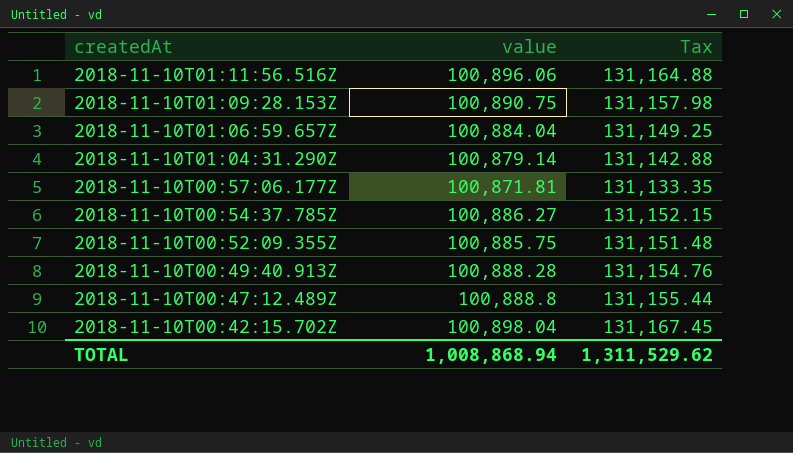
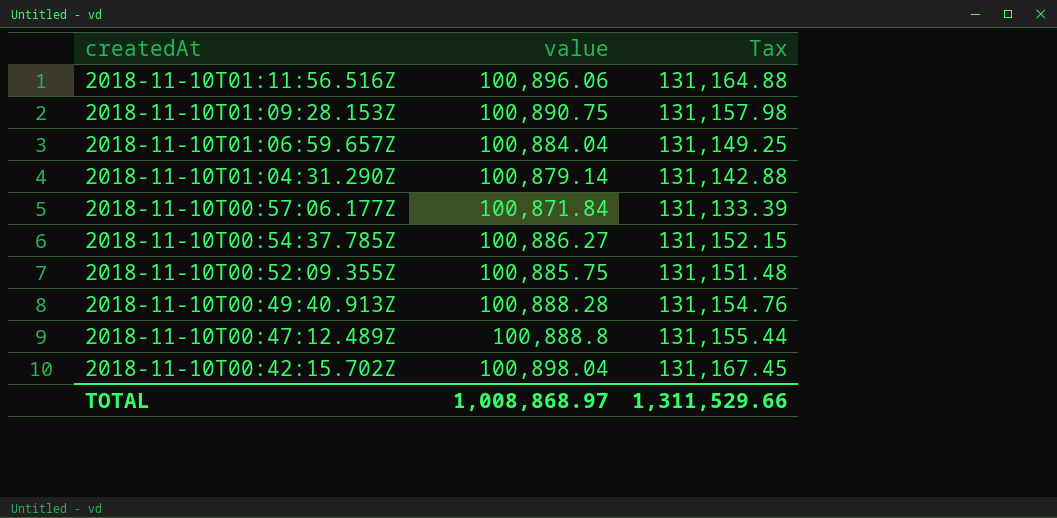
2018-11-10T00:57:06.177Z | value: 100,871.81 -> 100,871.84
2018-11-10T00:57:06.177Z | Tax: 131,133.35 -> 131,133.39
TOTAL | value: 1,008,868.94 -> 1,008,868.97
TOTAL | Tax: 1,311,529.62 -> 1,311,529.66

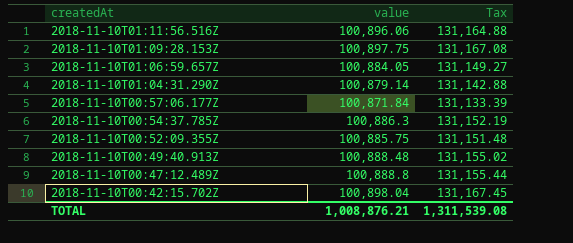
2018-11-10T01:09:28.153Z | value: 100,890.75 -> 100,897.75
2018-11-10T01:09:28.153Z | Tax: 131,157.98 -> 131,167.08
2018-11-10T01:06:59.657Z | value: 100,884.04 -> 100,884.05
2018-11-10T01:06:59.657Z | Tax: 131,149.25 -> 131,149.27
2018-11-10T00:54:37.785Z | value: 100,886.27 -> 100,886.3
2018-11-10T00:54:37.785Z | Tax: 131,152.15 -> 131,152.19
2018-11-10T00:49:40.913Z | value: 100,888.28 -> 100,888.48
2018-11-10T00:49:40.913Z | Tax: 131,154.76 -> 131,155.02
TOTAL | value: 1,008,868.97 -> 1,008,876.21
TOTAL | Tax: 1,311,529.66 -> 1,311,539.08

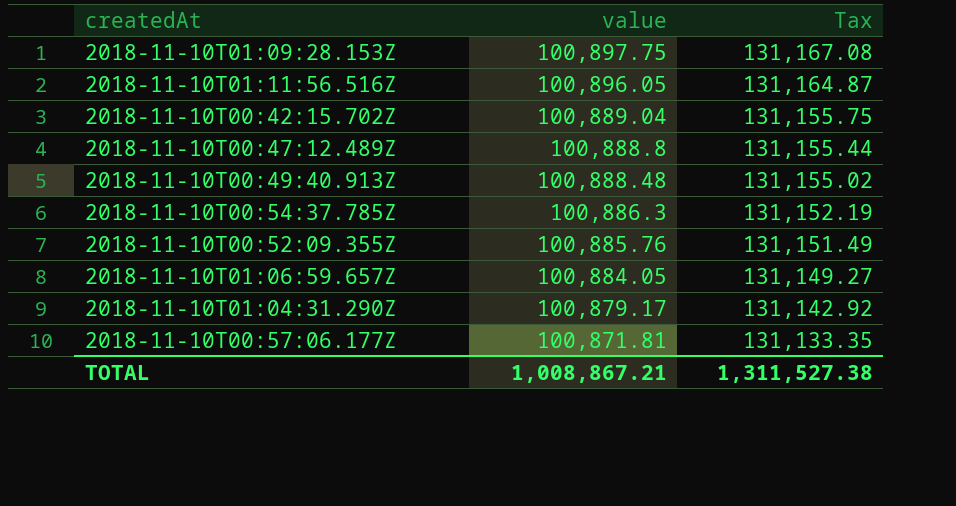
row order: createdAt descending -> value descending
2018-11-10T01:11:56.516Z | value: 100,896.06 -> 100,896.05
2018-11-10T01:11:56.516Z | Tax: 131,164.88 -> 131,164.87
2018-11-10T00:42:15.702Z | value: 100,898.04 -> 100,889.04
2018-11-10T00:42:15.702Z | Tax: 131,167.45 -> 131,155.75
2018-11-10T00:52:09.355Z | value: 100,885.75 -> 100,885.76
2018-11-10T00:52:09.355Z | Tax: 131,151.48 -> 131,151.49
2018-11-10T01:04:31.290Z | value: 100,879.14 -> 100,879.17
2018-11-10T01:04:31.290Z | Tax: 131,142.88 -> 131,142.92
2018-11-10T00:57:06.177Z | value: 100,871.84 -> 100,871.81
2018-11-10T00:57:06.177Z | Tax: 131,133.39 -> 131,133.35
TOTAL | value: 1,008,876.21 -> 1,008,867.21
TOTAL | Tax: 1,311,539.08 -> 1,311,527.38

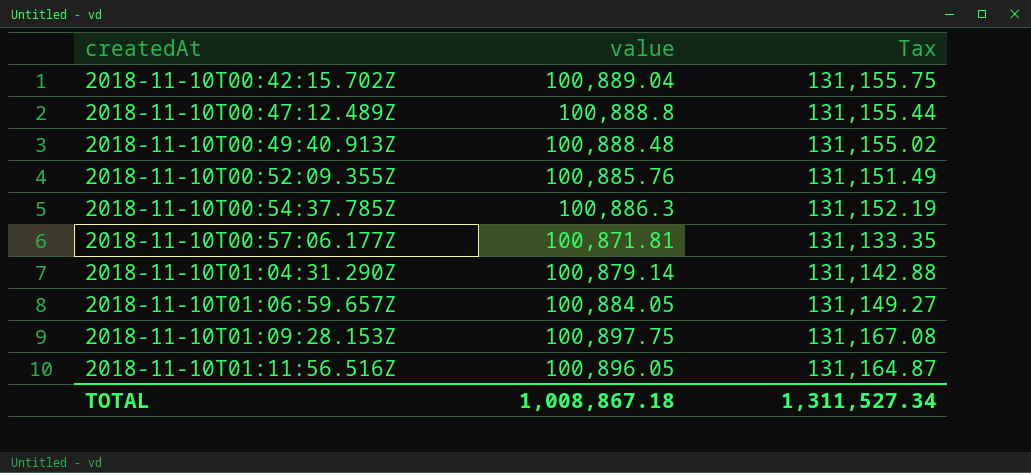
row order: value descending -> createdAt ascending
2018-11-10T01:04:31.290Z | value: 100,879.17 -> 100,879.14
2018-11-10T01:04:31.290Z | Tax: 131,142.92 -> 131,142.88
TOTAL | value: 1,008,867.21 -> 1,008,867.18
TOTAL | Tax: 1,311,527.38 -> 1,311,527.34

